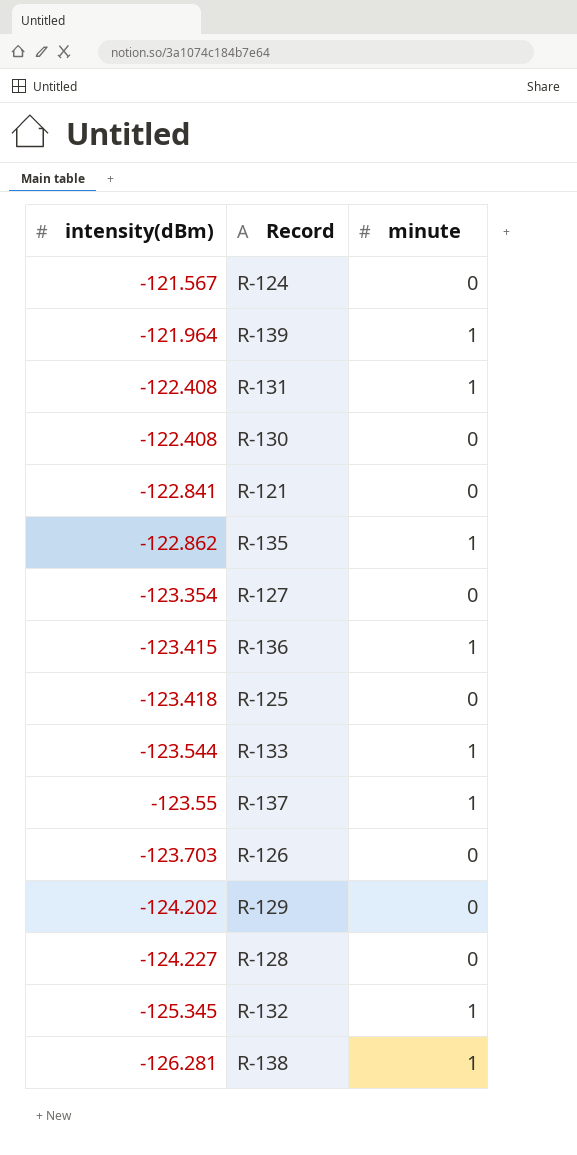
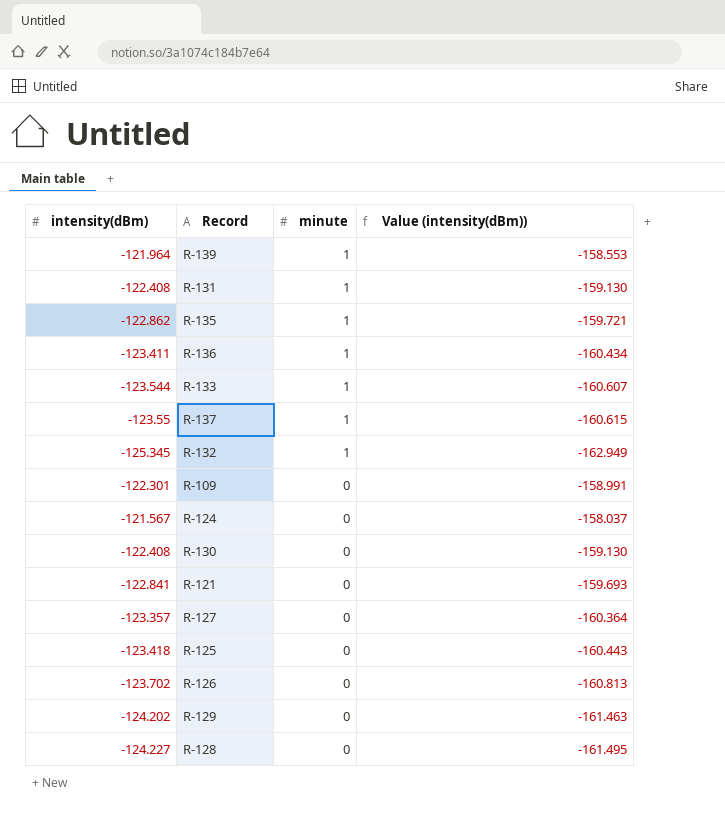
row order: intensity(dBm) descending -> minute descending
column Value (intensity(dBm)) | formula: none -> [intensity(dBm)] * 1.3
row R-138: -126.281 | 1 -> none
R-136 | intensity(dBm): -123.415 -> -123.411
row R-109: none -> -122.301 | 0 | -158.991
R-127 | intensity(dBm): -123.354 -> -123.357
R-126 | intensity(dBm): -123.703 -> -123.702

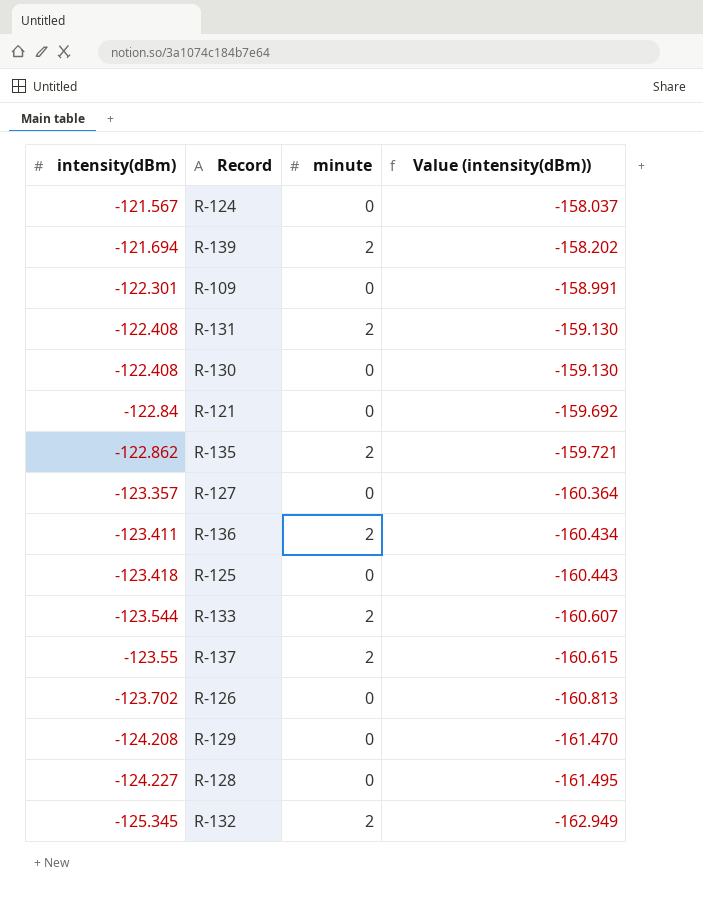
row order: minute descending -> intensity(dBm) descending
R-139 | intensity(dBm): -121.964 -> -121.694
R-139 | minute: 1 -> 2
R-139 | Value (intensity(dBm)): -158.553 -> -158.202
R-131 | minute: 1 -> 2
R-121 | intensity(dBm): -122.841 -> -122.84
R-121 | Value (intensity(dBm)): -159.693 -> -159.692
R-135 | minute: 1 -> 2
R-136 | minute: 1 -> 2
R-133 | minute: 1 -> 2
R-137 | minute: 1 -> 2
R-129 | intensity(dBm): -124.202 -> -124.208
R-129 | Value (intensity(dBm)): -161.463 -> -161.470
R-132 | minute: 1 -> 2

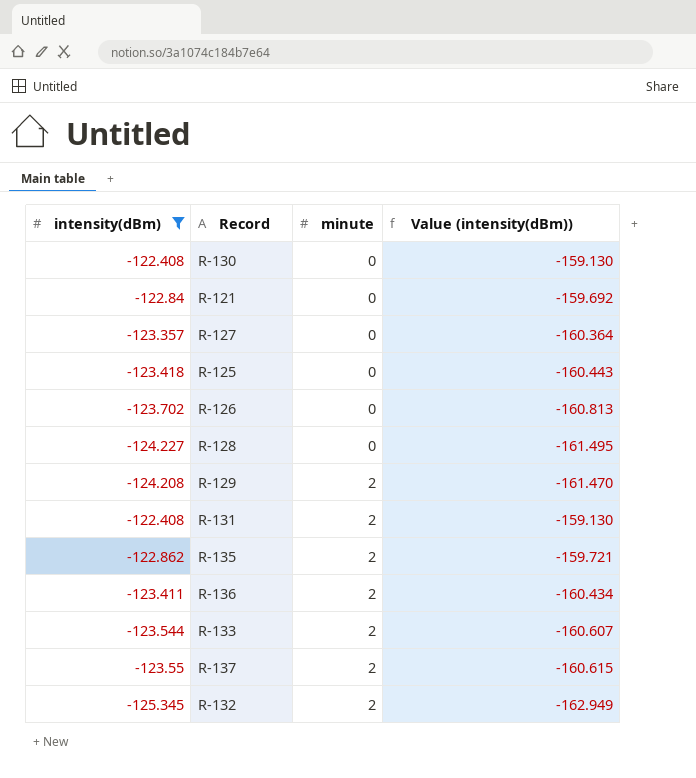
filter: none -> intensity(dBm) <= -122.408
row order: intensity(dBm) descending -> minute ascending
R-129 | minute: 0 -> 2

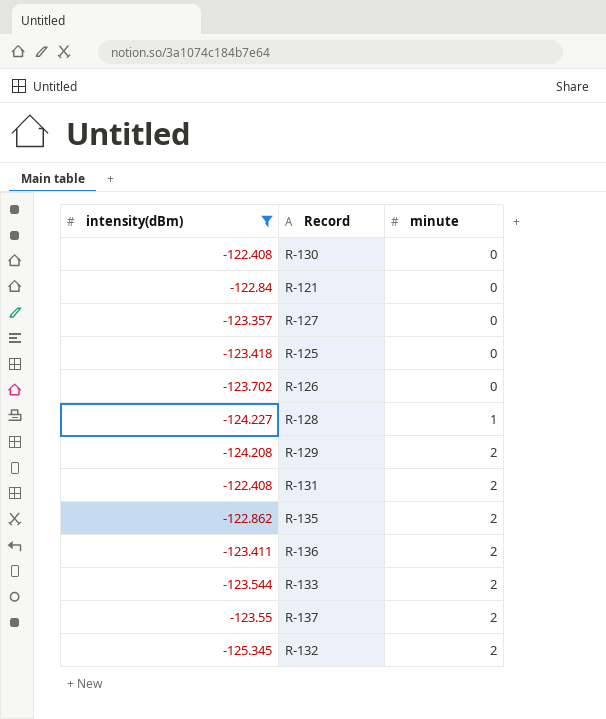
column Value (intensity(dBm)) | formula: [intensity(dBm)] * 1.3 -> none
R-128 | minute: 0 -> 1

